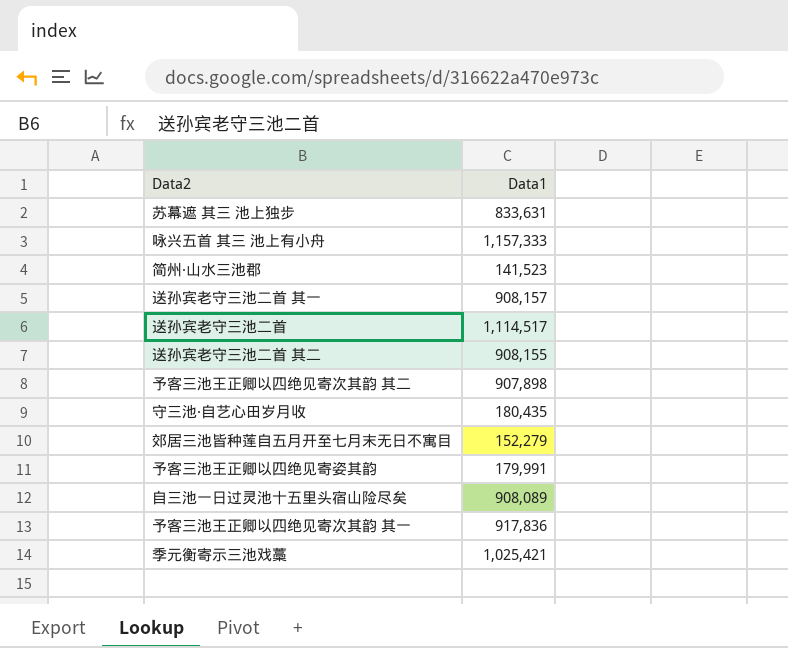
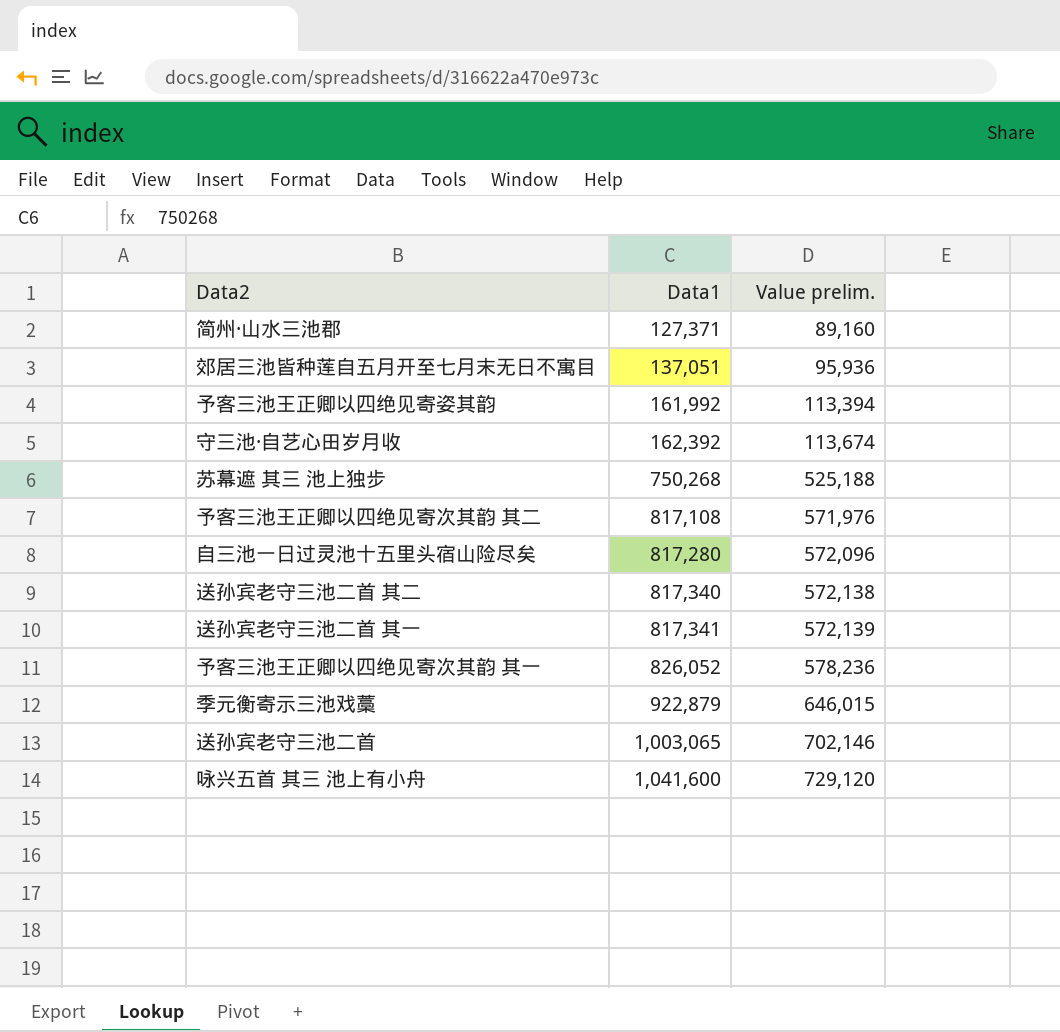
row order: none -> Data1 ascending
column Value prelim. | formula: none -> [Data1] * 0.7
简州·山水三池郡 | Data1: 141,523 -> 127,371
郊居三池皆种莲自五月开至七月末无日不寓目 | Data1: 152,279 -> 137,051
予客三池王正卿以四绝见寄姿其韵 | Data1: 179,991 -> 161,992
守三池·自艺心田岁月收 | Data1: 180,435 -> 162,392
苏幕遮 其三 池上独步 | Data1: 833,631 -> 750,268
予客三池王正卿以四绝见寄次其韵 其二 | Data1: 907,898 -> 817,108
自三池一日过灵池十五里头宿山险尽矣 | Data1: 908,089 -> 817,280
送孙宾老守三池二首 其二 | Data1: 908,155 -> 817,340
送孙宾老守三池二首 其一 | Data1: 908,157 -> 817,341
予客三池王正卿以四绝见寄次其韵 其一 | Data1: 917,836 -> 826,052
季元衡寄示三池戏藁 | Data1: 1,025,421 -> 922,879
送孙宾老守三池二首 | Data1: 1,114,517 -> 1,003,065
咏兴五首 其三 池上有小舟 | Data1: 1,157,333 -> 1,041,600

